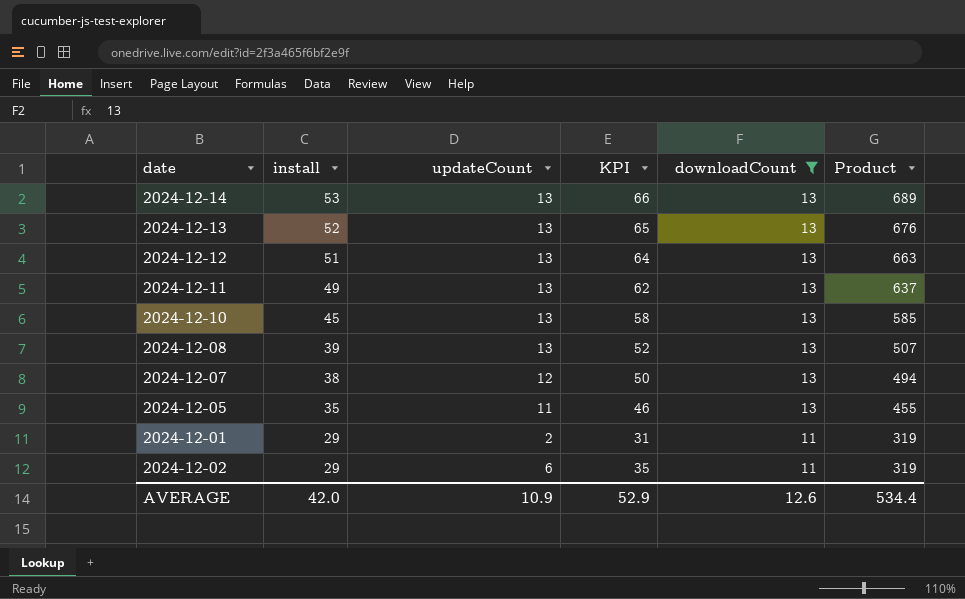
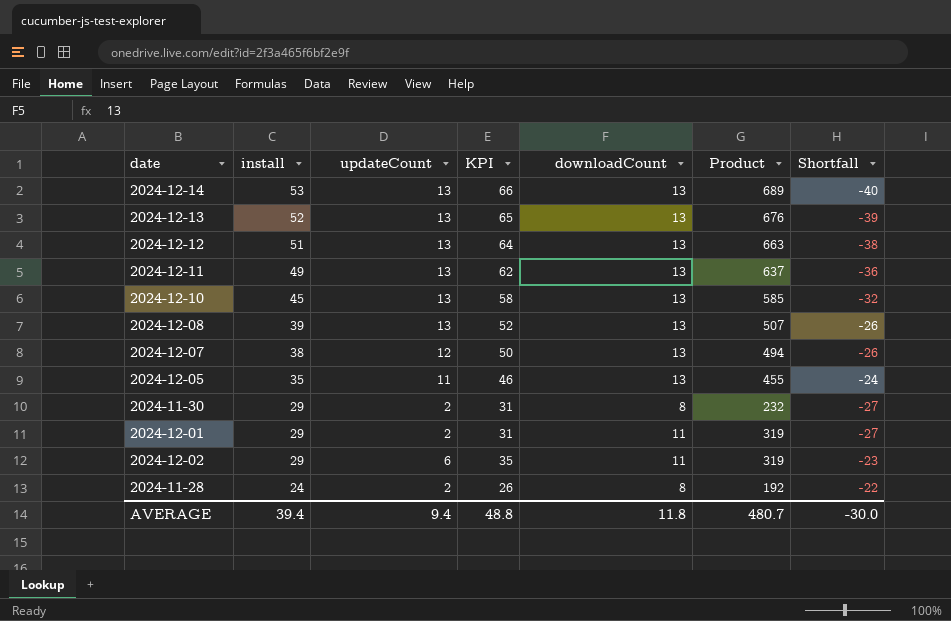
filter: downloadCount != 8 -> none
column Shortfall | formula: none -> [updateCount] - [install]
AVERAGE | install: 42.0 -> 39.4
AVERAGE | updateCount: 10.9 -> 9.4
AVERAGE | KPI: 52.9 -> 48.8
AVERAGE | downloadCount: 12.6 -> 11.8
AVERAGE | Product: 534.4 -> 480.7

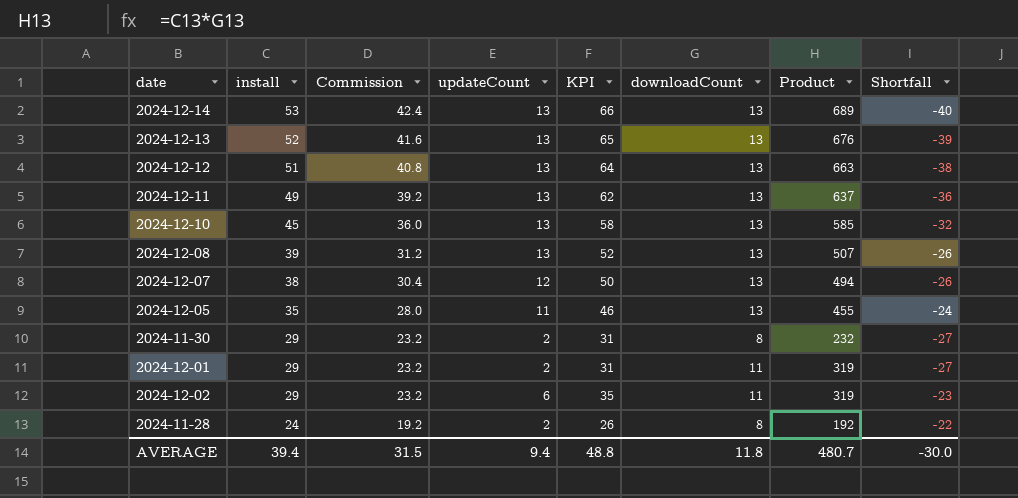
column Commission | formula: none -> [install] * 0.8

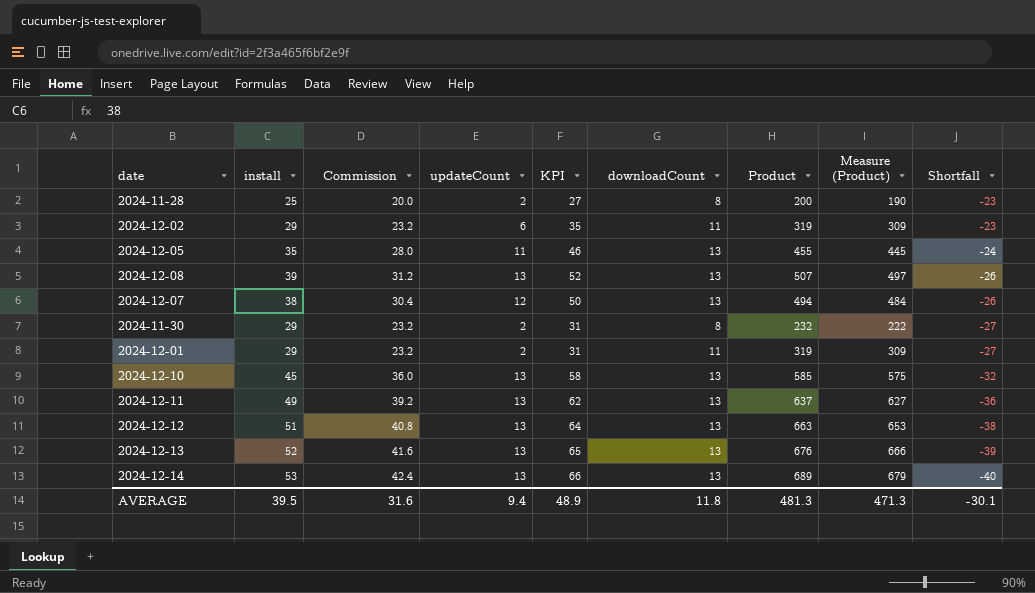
row order: install descending -> Shortfall descending
column Measure (Product) | formula: none -> [Product] - 10
2024-11-28 | install: 24 -> 25
2024-11-28 | Commission: 19.2 -> 20.0
2024-11-28 | KPI: 26 -> 27
2024-11-28 | Product: 192 -> 200
2024-11-28 | Shortfall: -22 -> -23
AVERAGE | install: 39.4 -> 39.5
AVERAGE | Commission: 31.5 -> 31.6
AVERAGE | KPI: 48.8 -> 48.9
AVERAGE | Product: 480.7 -> 481.3
AVERAGE | Shortfall: -30.0 -> -30.1

